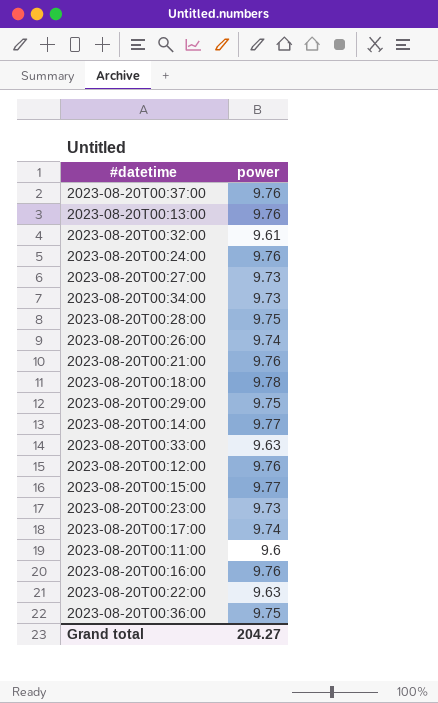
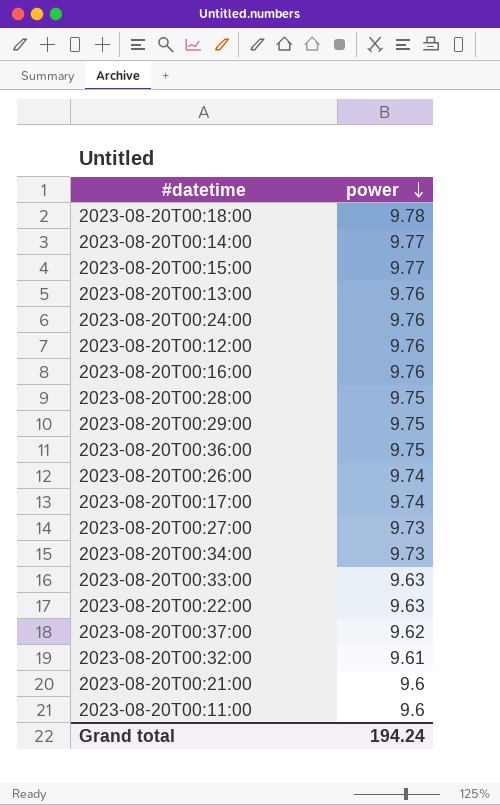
row order: none -> power descending
row 2023-08-20T00:23:00: 9.73 -> none
2023-08-20T00:37:00 | power: 9.76 -> 9.62
2023-08-20T00:21:00 | power: 9.76 -> 9.6
Grand total | power: 204.27 -> 194.24

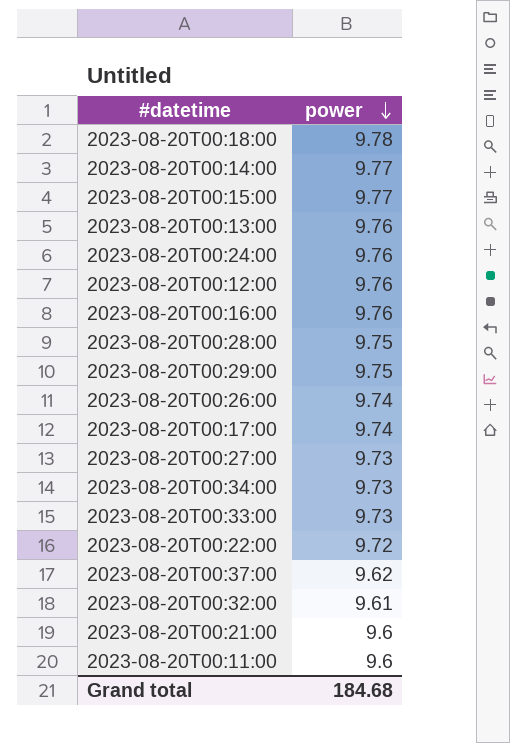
row 2023-08-20T00:36:00: 9.75 -> none
2023-08-20T00:33:00 | power: 9.63 -> 9.73
2023-08-20T00:22:00 | power: 9.63 -> 9.72
Grand total | power: 194.24 -> 184.68

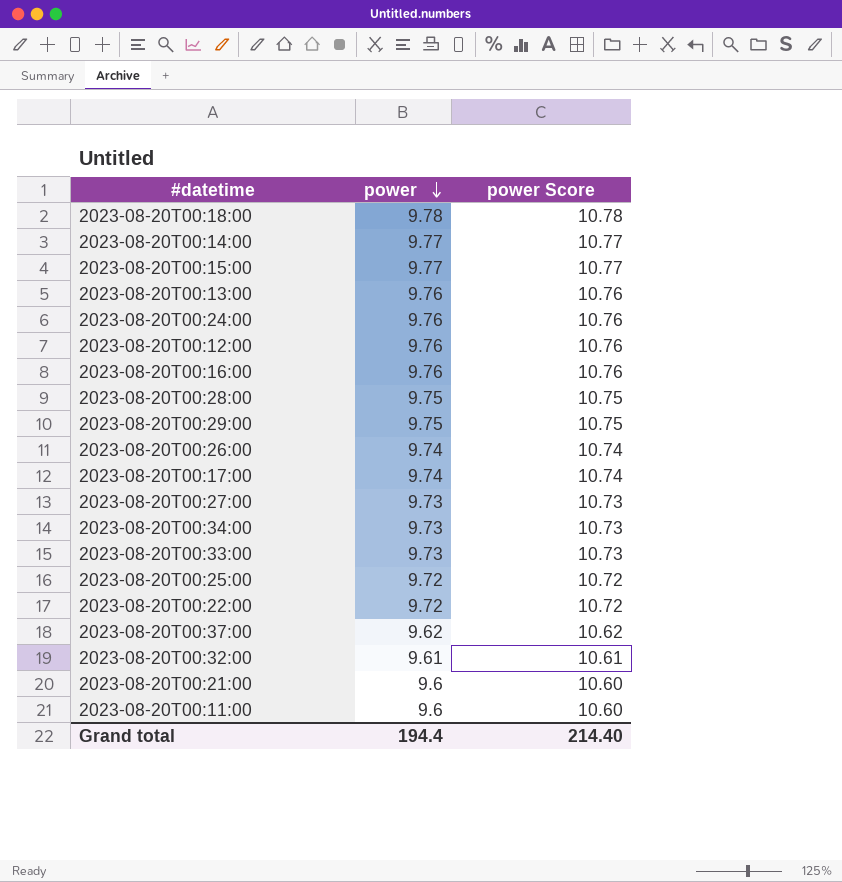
column power Score | formula: none -> [power] + 1
row 2023-08-20T00:25:00: none -> 9.72 | 10.72
Grand total | power: 184.68 -> 194.4

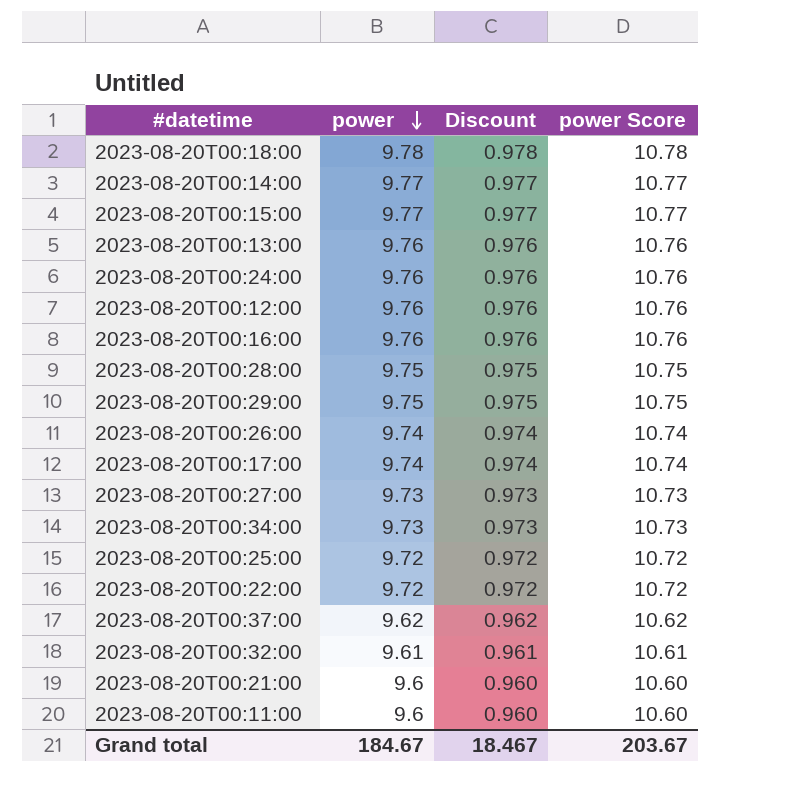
column Discount | formula: none -> [power] * 0.1
row 2023-08-20T00:33:00: 9.73 | 10.73 -> none
Grand total | power: 194.4 -> 184.67
Grand total | power Score: 214.40 -> 203.67

